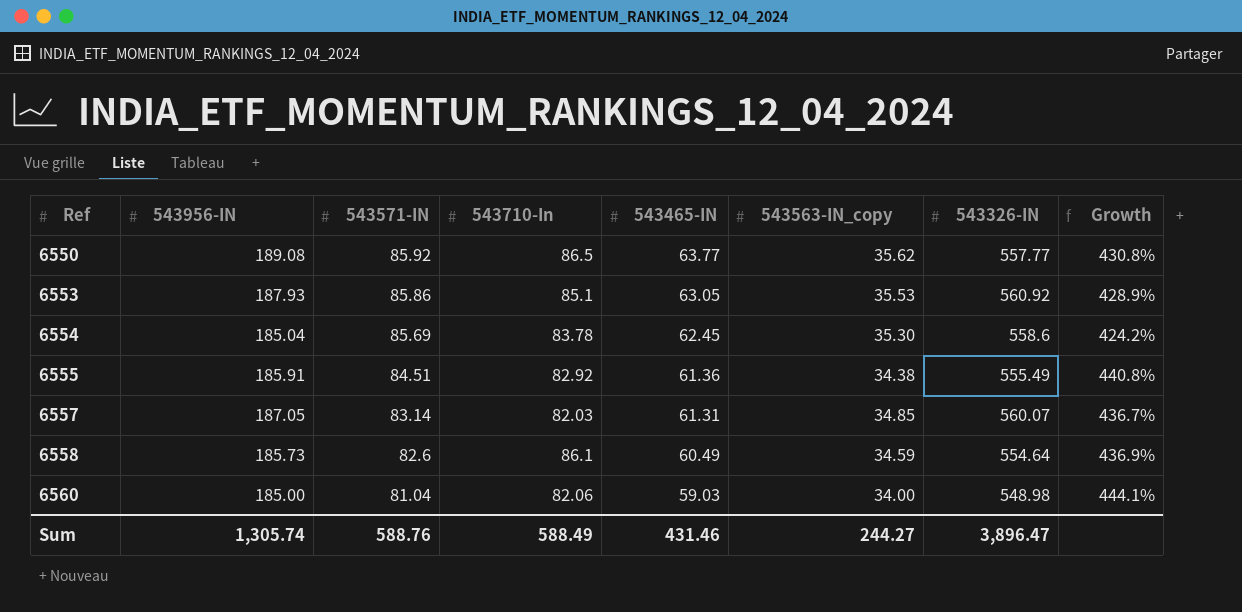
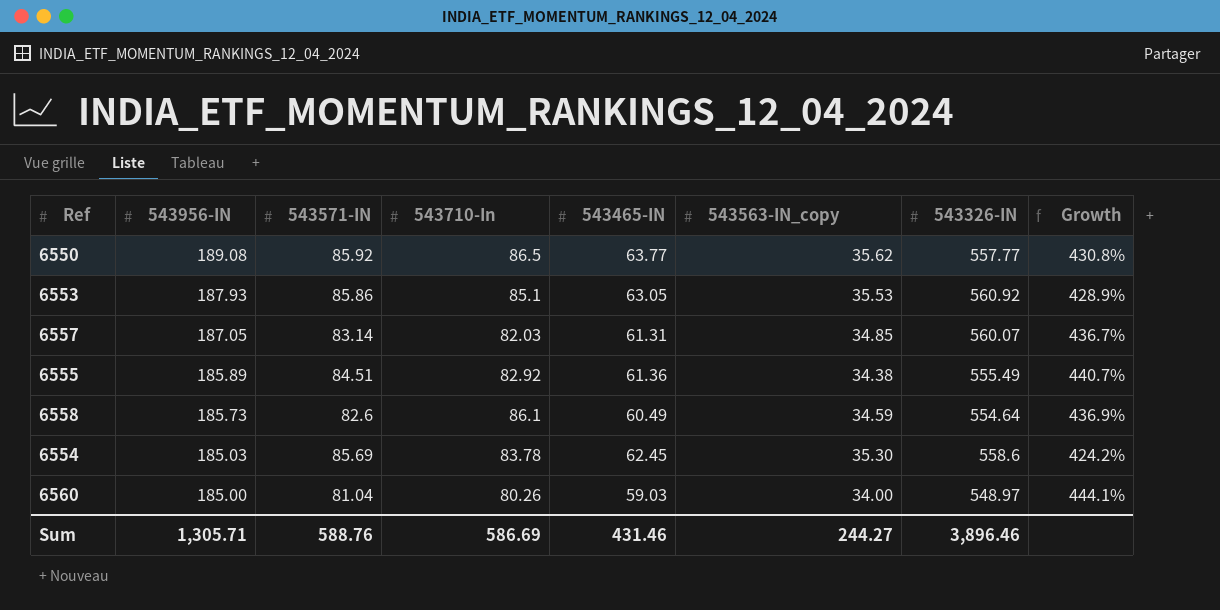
row order: Ref ascending -> 543956-IN descending
6555 | 543956-IN: 185.91 -> 185.89
6555 | Growth: 440.8% -> 440.7%
6554 | 543956-IN: 185.04 -> 185.03
6560 | 543710-In: 82.06 -> 80.26
6560 | 543326-IN: 548.98 -> 548.97
Sum | 543956-IN: 1,305.74 -> 1,305.71
Sum | 543710-In: 588.49 -> 586.69
Sum | 543326-IN: 3,896.47 -> 3,896.46

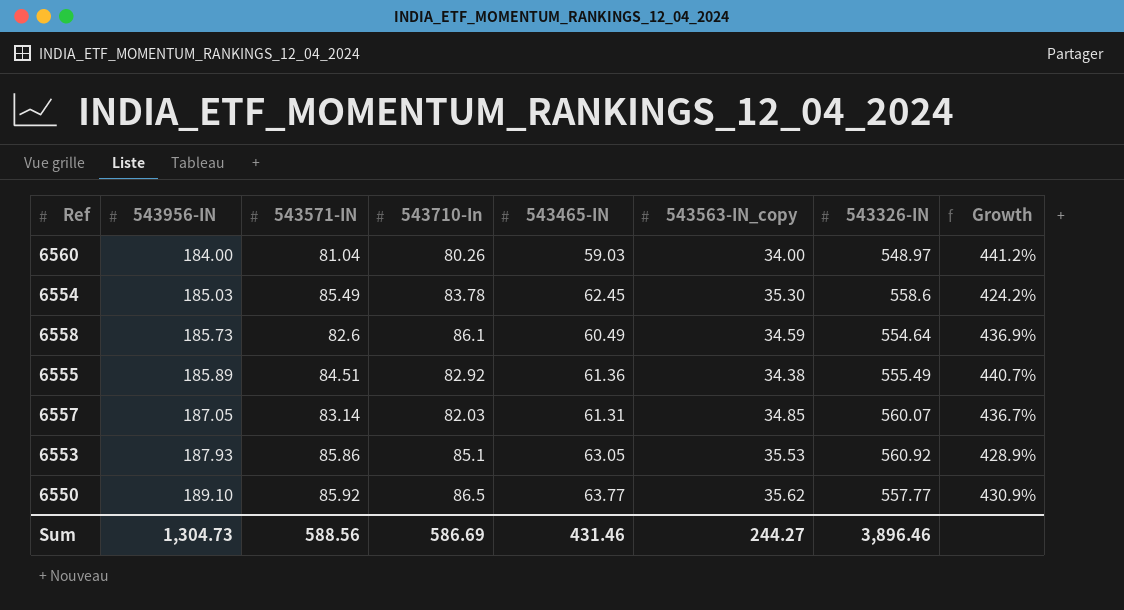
row order: 543956-IN descending -> 543956-IN ascending
6560 | 543956-IN: 185.00 -> 184.00
6560 | Growth: 444.1% -> 441.2%
6554 | 543571-IN: 85.69 -> 85.49
6550 | 543956-IN: 189.08 -> 189.10
6550 | Growth: 430.8% -> 430.9%
Sum | 543956-IN: 1,305.71 -> 1,304.73
Sum | 543571-IN: 588.76 -> 588.56

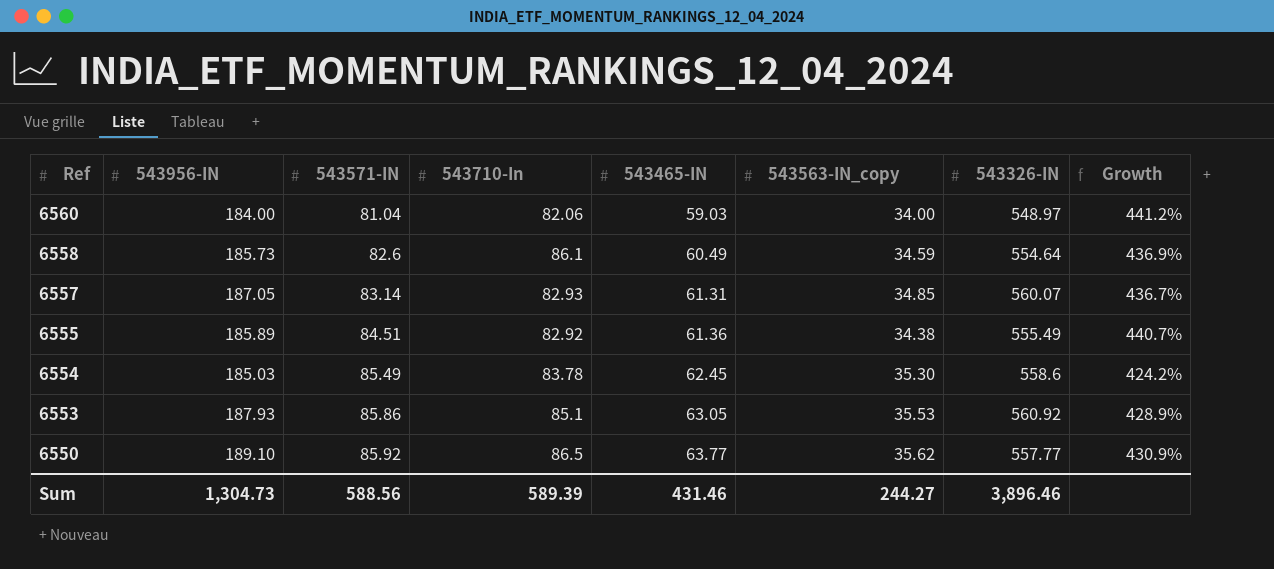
row order: 543956-IN ascending -> Ref descending
6560 | 543710-In: 80.26 -> 82.06
6557 | 543710-In: 82.03 -> 82.93
Sum | 543710-In: 586.69 -> 589.39

